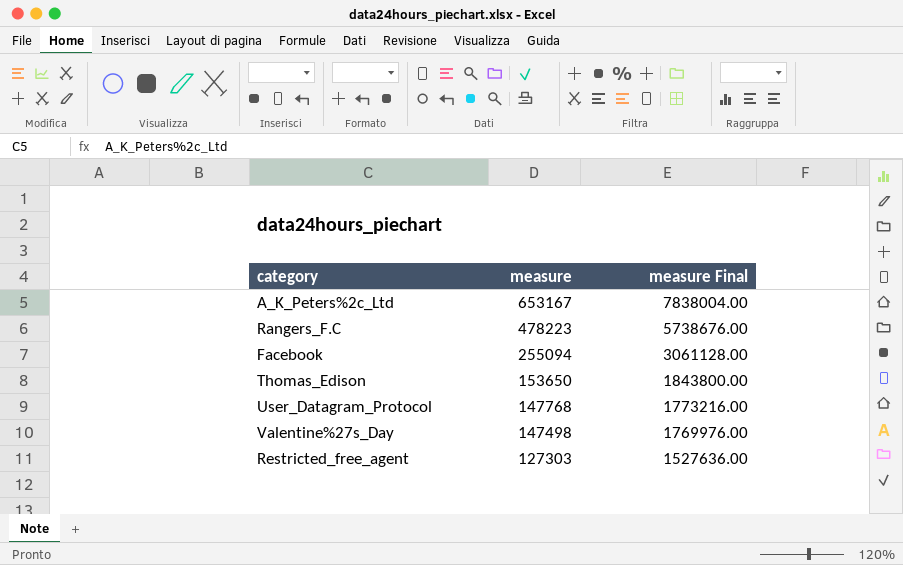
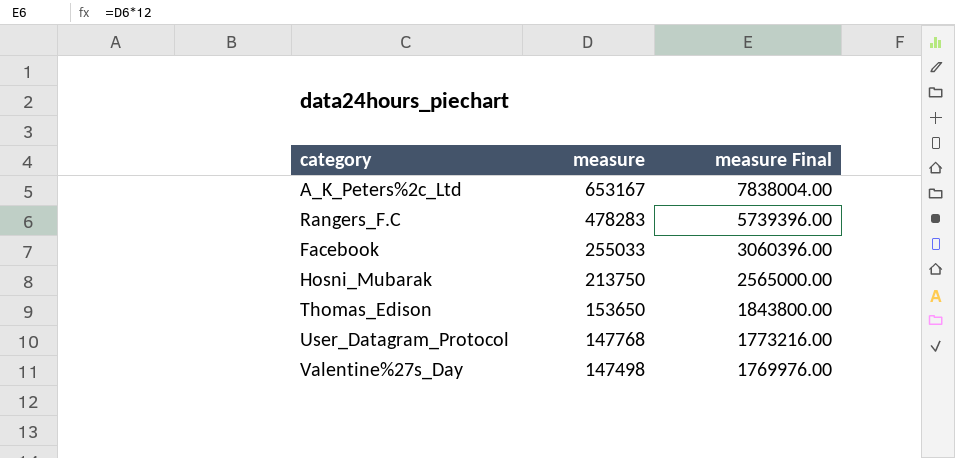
row Restricted_free_agent: 127303 | 1527636.00 -> none
Rangers_F.C | measure: 478223 -> 478283
Rangers_F.C | measure Final: 5738676.00 -> 5739396.00
Facebook | measure: 255094 -> 255033
Facebook | measure Final: 3061128.00 -> 3060396.00
row Hosni_Mubarak: none -> 213750 | 2565000.00

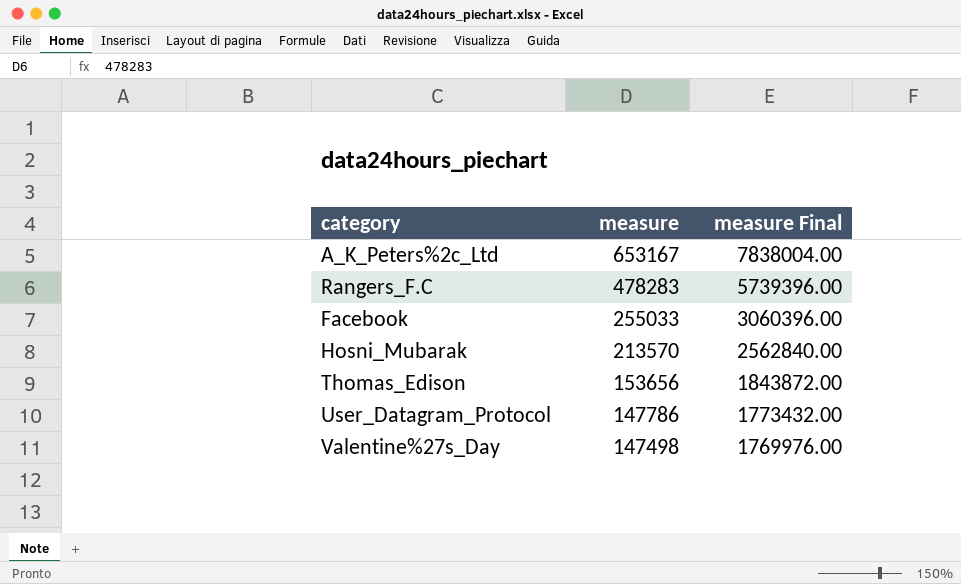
Hosni_Mubarak | measure: 213750 -> 213570
Hosni_Mubarak | measure Final: 2565000.00 -> 2562840.00
Thomas_Edison | measure: 153650 -> 153656
Thomas_Edison | measure Final: 1843800.00 -> 1843872.00
User_Datagram_Protocol | measure: 147768 -> 147786
User_Datagram_Protocol | measure Final: 1773216.00 -> 1773432.00

